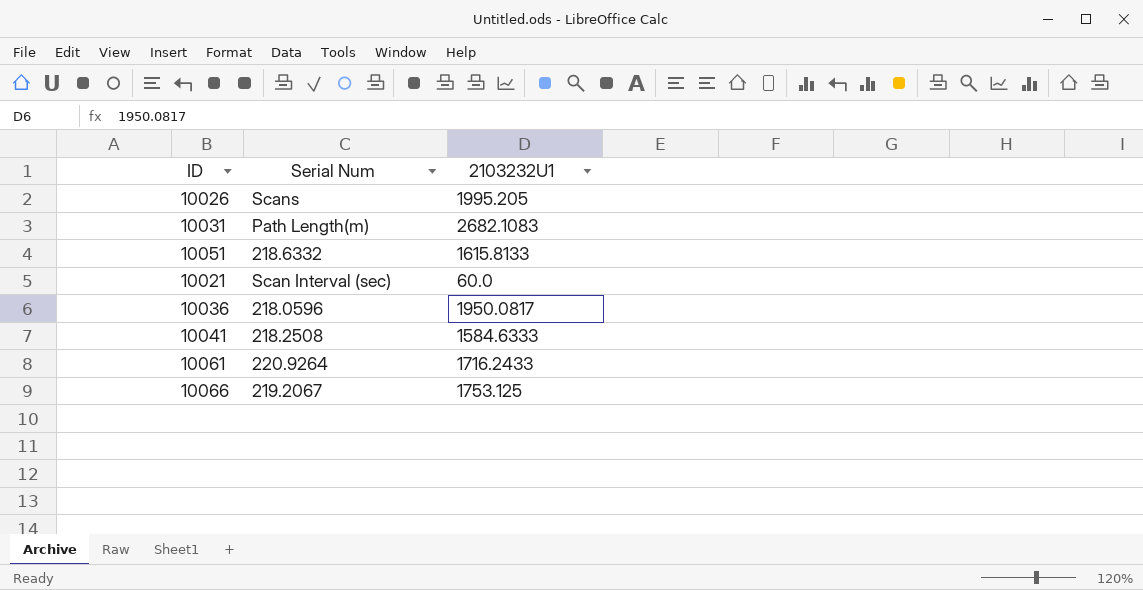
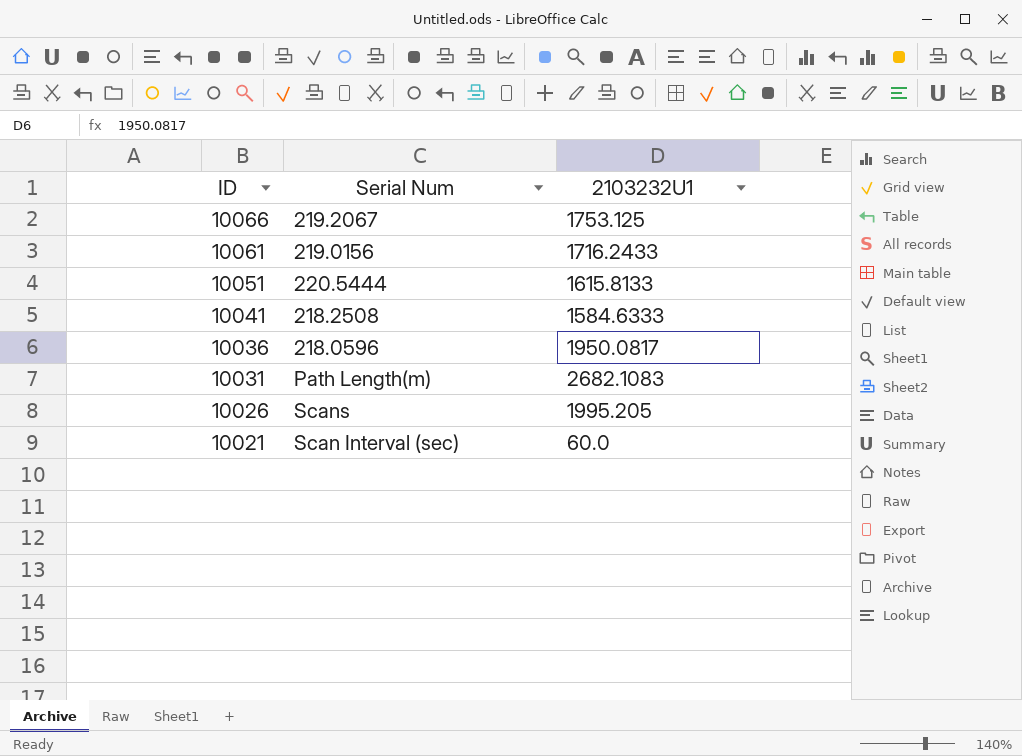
row order: none -> ID descending
10061 | Serial Num: 220.9264 -> 219.0156
10051 | Serial Num: 218.6332 -> 220.5444

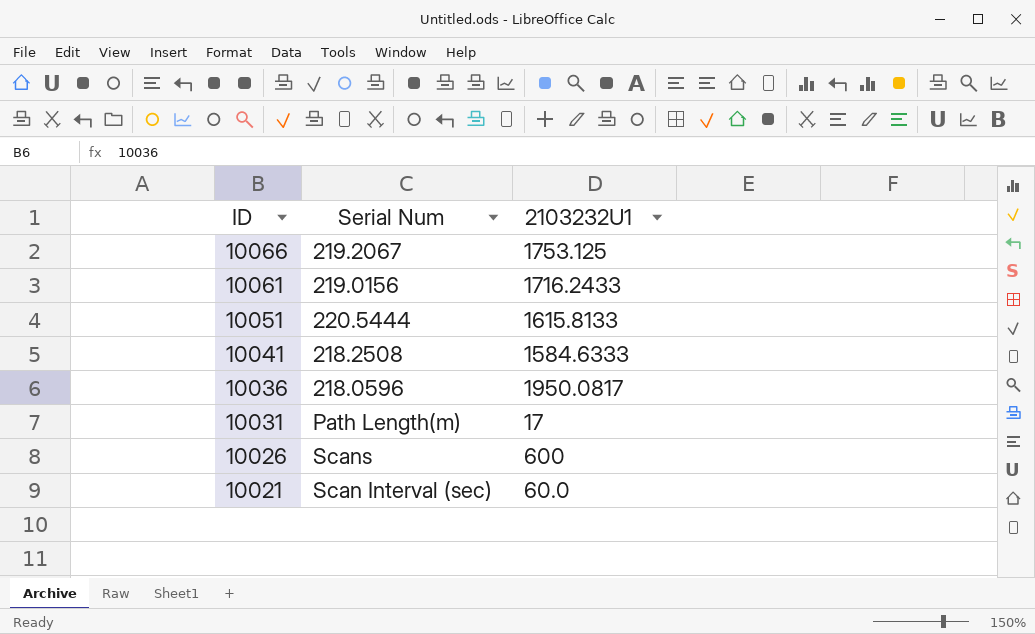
10031 | 2103232U1: 2682.1083 -> 17
10026 | 2103232U1: 1995.205 -> 600

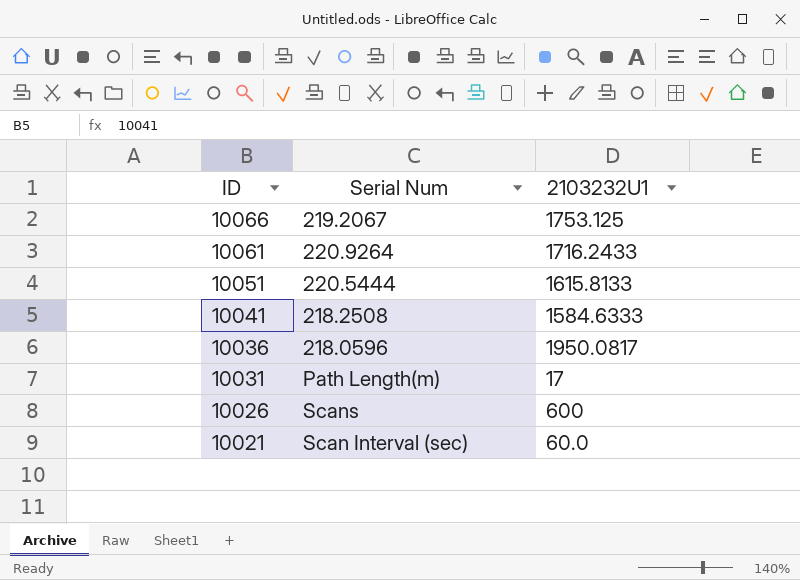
10061 | Serial Num: 219.0156 -> 220.9264

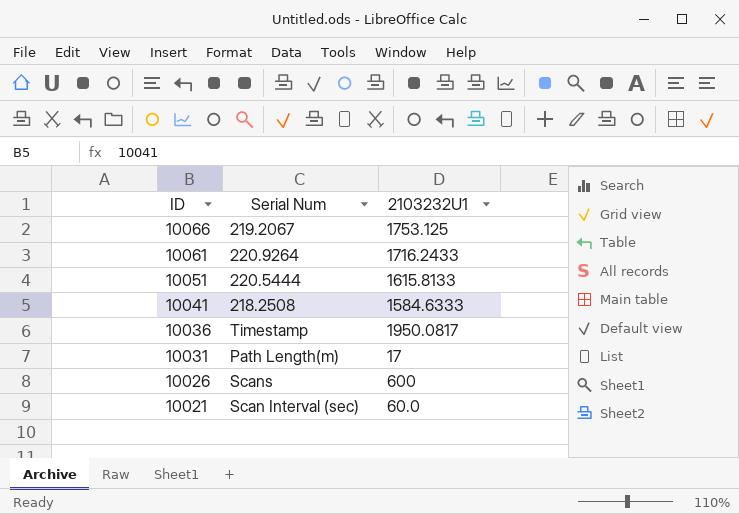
10036 | Serial Num: 218.0596 -> Timestamp

